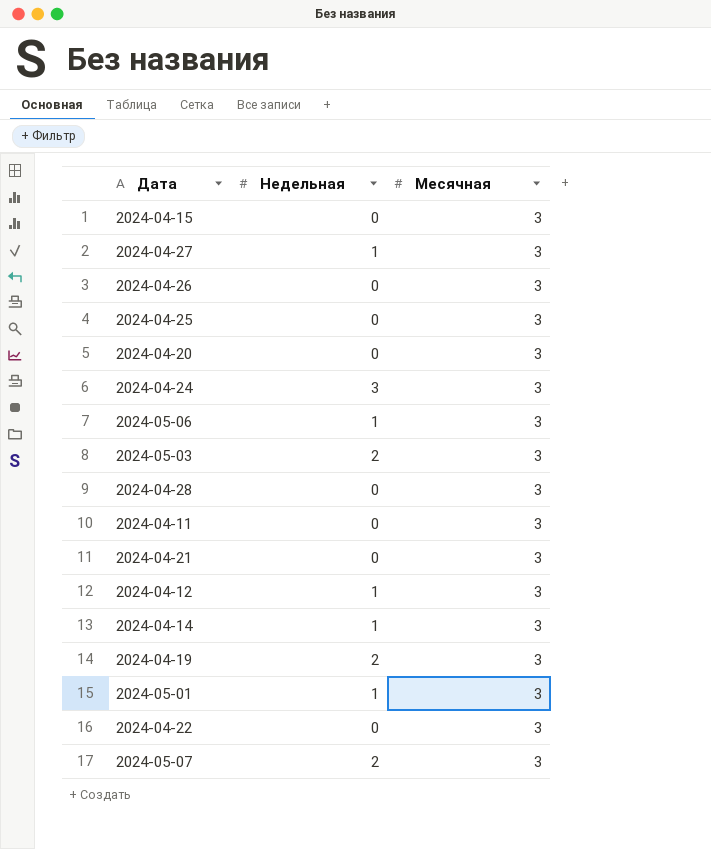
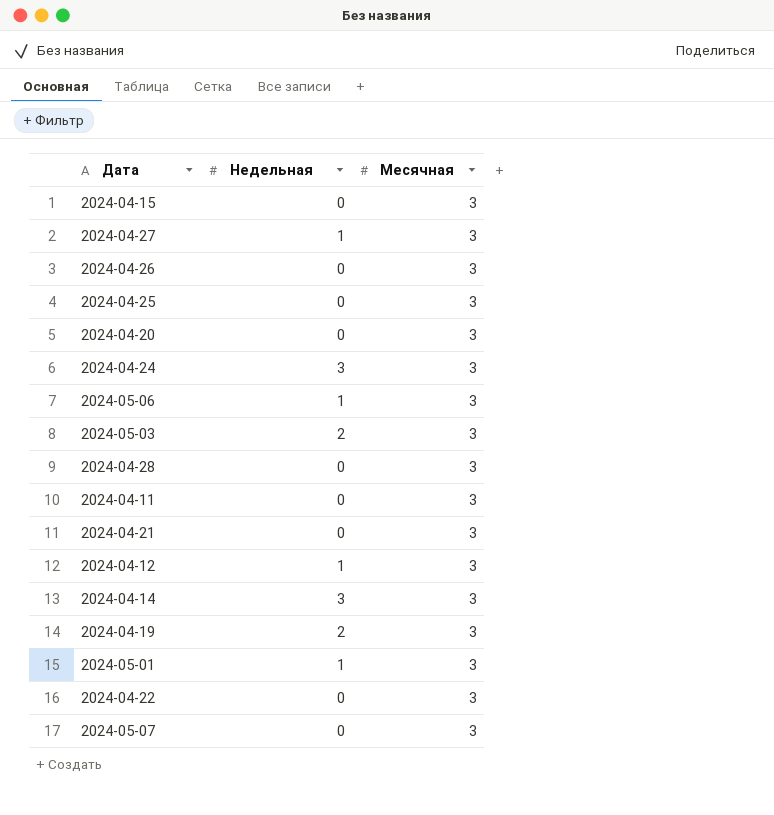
2024-04-14 | Недельная: 1 -> 3
2024-05-07 | Недельная: 2 -> 0

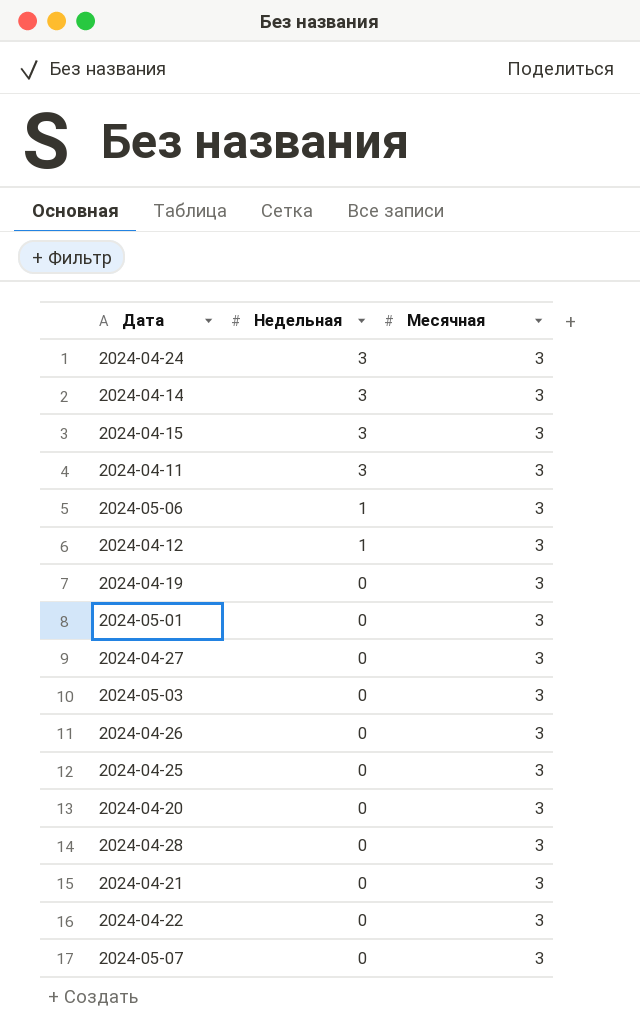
row order: none -> Недельная descending
2024-04-15 | Недельная: 0 -> 3
2024-04-11 | Недельная: 0 -> 3
2024-04-19 | Недельная: 2 -> 0
2024-05-01 | Недельная: 1 -> 0
2024-04-27 | Недельная: 1 -> 0
2024-05-03 | Недельная: 2 -> 0

